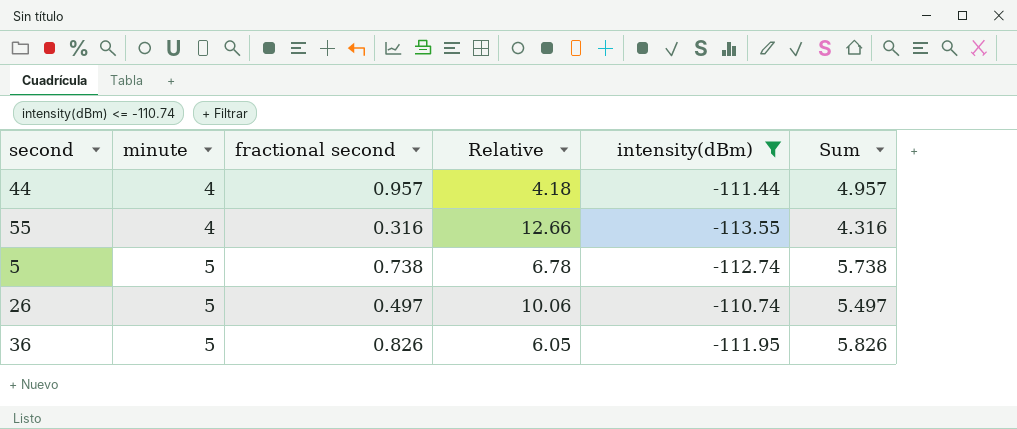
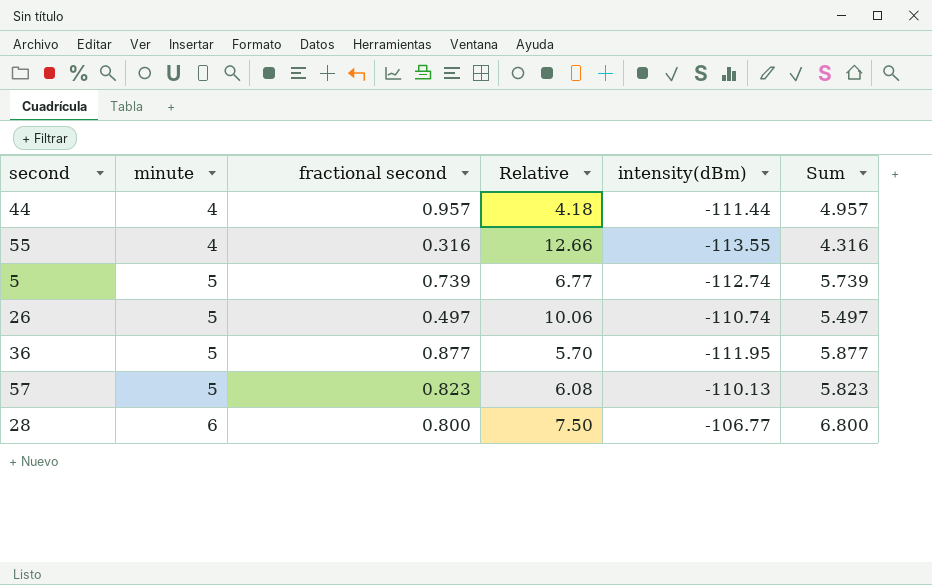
filter: intensity(dBm) <= -110.74 -> none
5 | fractional second: 0.738 -> 0.739
5 | Relative: 6.78 -> 6.77
5 | Sum: 5.738 -> 5.739
36 | fractional second: 0.826 -> 0.877
36 | Relative: 6.05 -> 5.70
36 | Sum: 5.826 -> 5.877

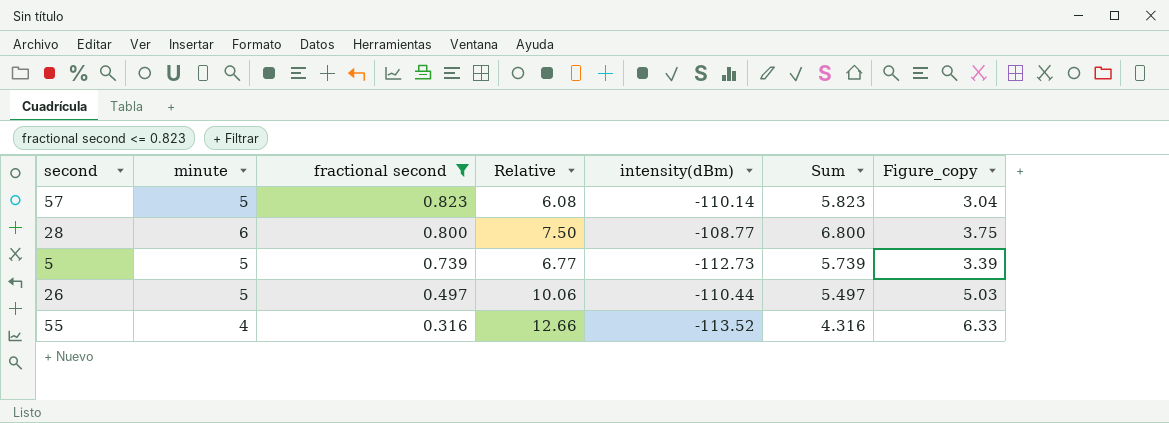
filter: none -> fractional second <= 0.823
row order: minute ascending -> fractional second descending
column Figure_copy | formula: none -> [Relative] * 0.5
57 | intensity(dBm): -110.13 -> -110.14
28 | intensity(dBm): -106.77 -> -108.77
5 | intensity(dBm): -112.74 -> -112.73
26 | intensity(dBm): -110.74 -> -110.44
55 | intensity(dBm): -113.55 -> -113.52

